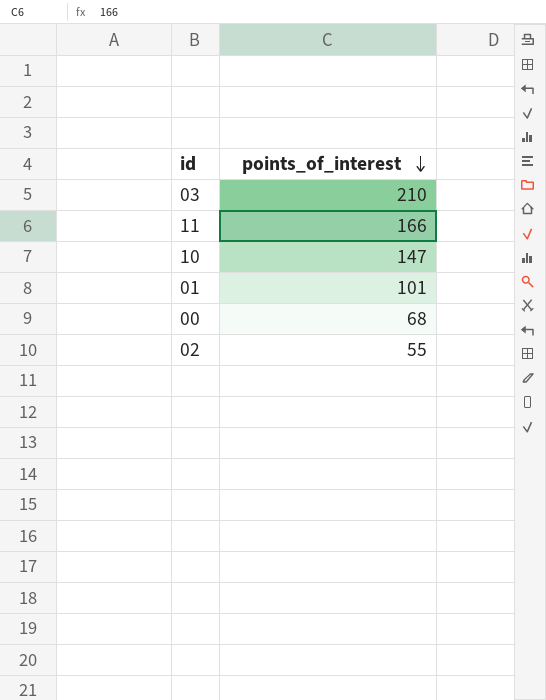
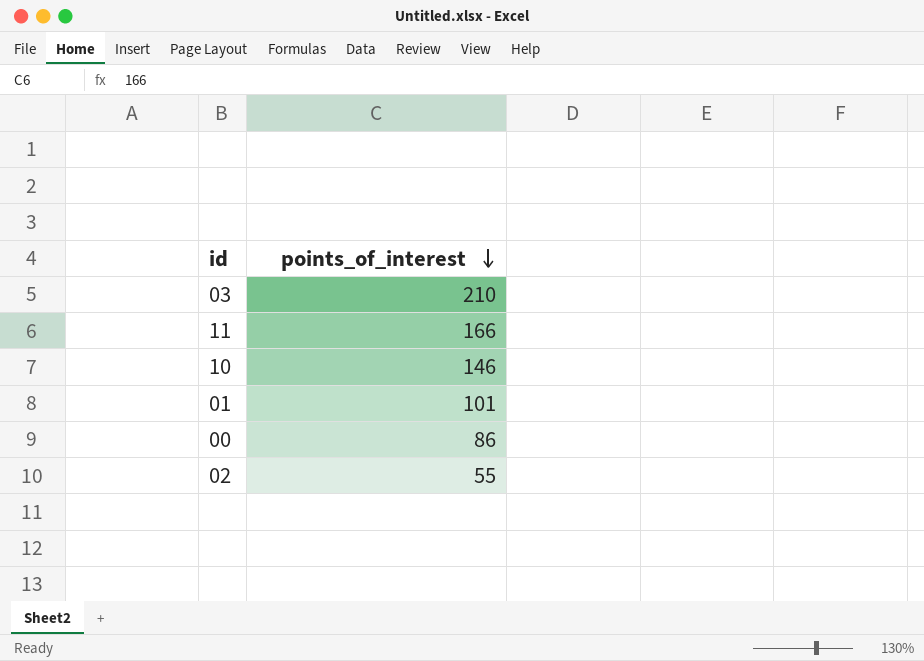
10 | points_of_interest: 147 -> 146
00 | points_of_interest: 68 -> 86

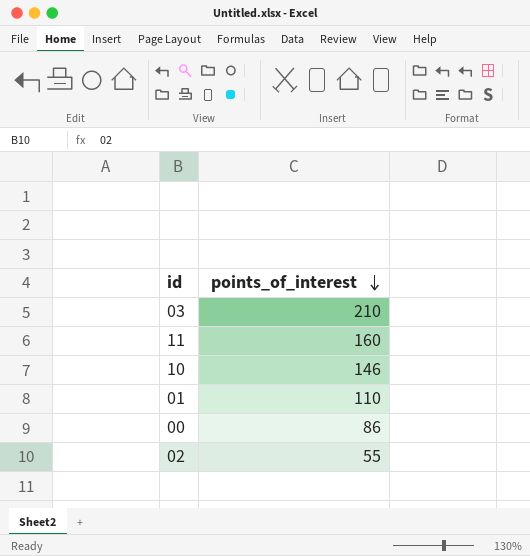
11 | points_of_interest: 166 -> 160
01 | points_of_interest: 101 -> 110

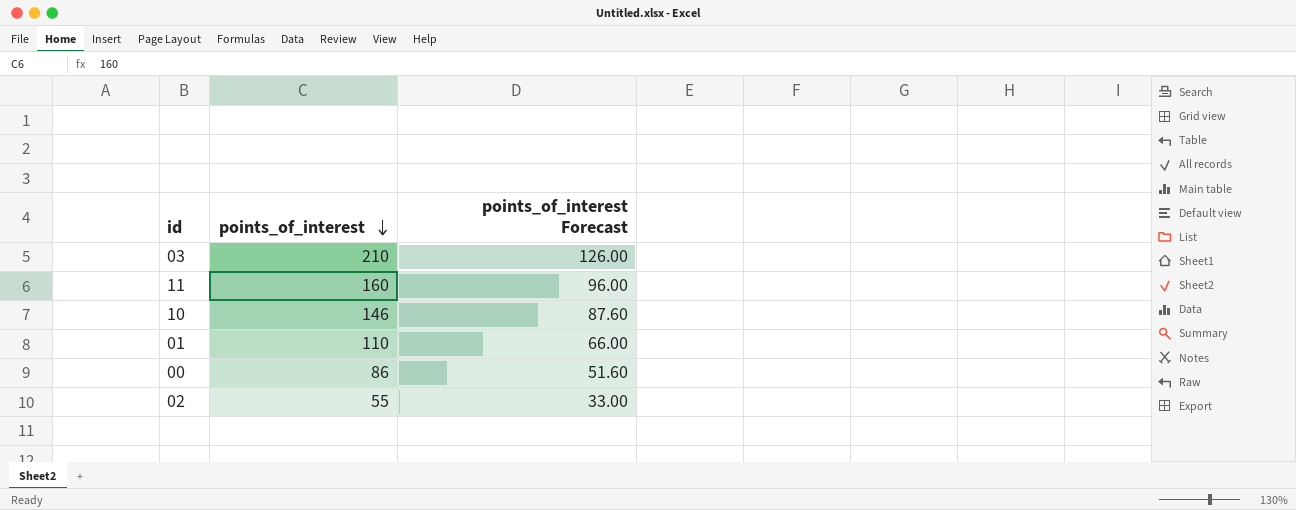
column points_of_interest Forecast | formula: none -> [points_of_interest] * 0.6

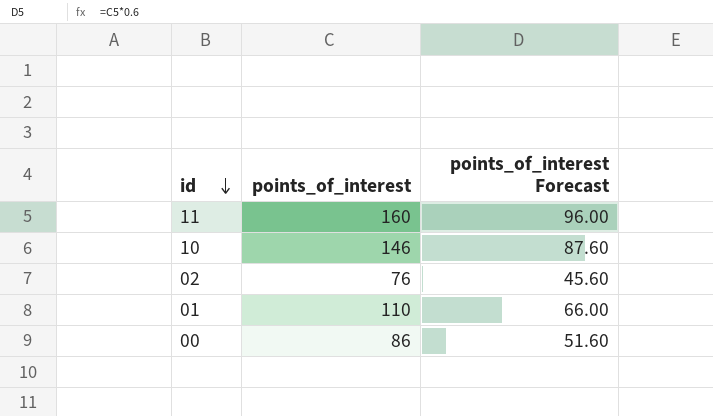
row order: points_of_interest descending -> id descending
row 03: 210 | 126.00 -> none
02 | points_of_interest: 55 -> 76
02 | points_of_interest Forecast: 33.00 -> 45.60

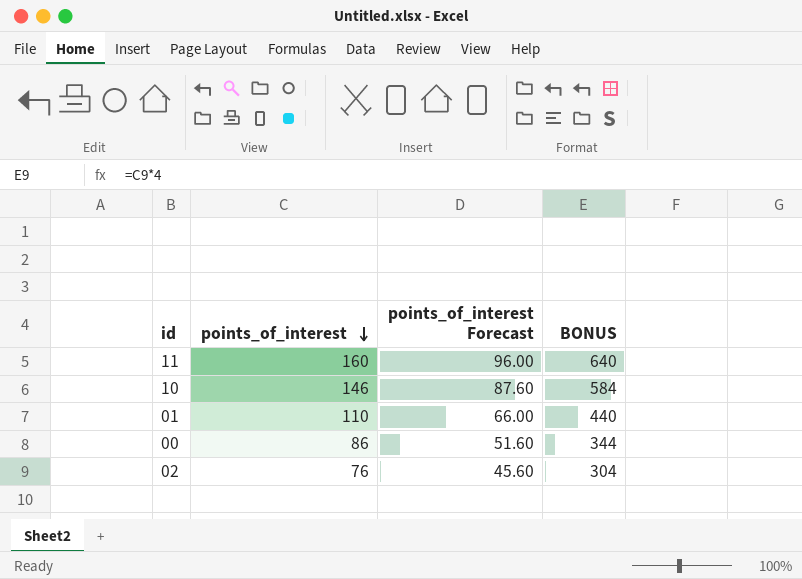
row order: id descending -> points_of_interest descending
column BONUS | formula: none -> [points_of_interest] * 4

